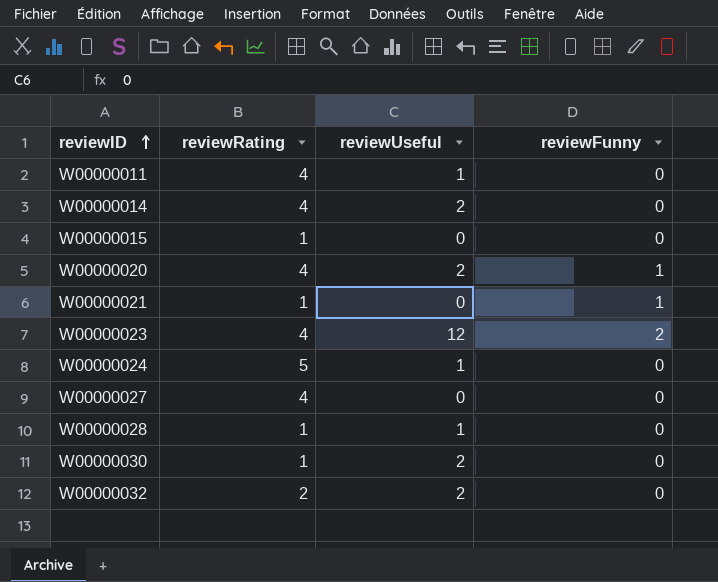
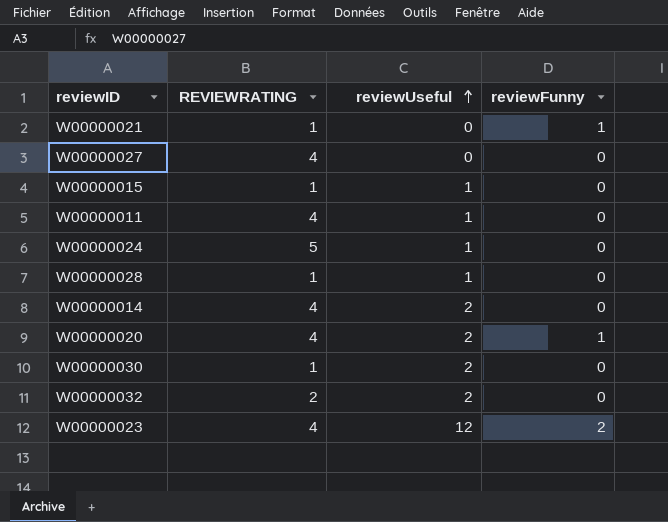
row order: reviewID ascending -> reviewUseful ascending
column name: reviewRating -> REVIEWRATING
W00000015 | reviewUseful: 0 -> 1

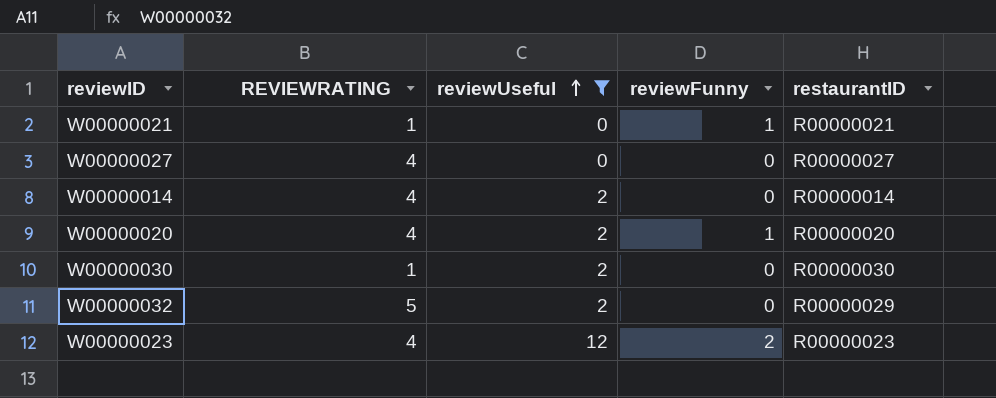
filter: none -> reviewUseful != 1
column restaurantID | position: none -> 5
W00000032 | REVIEWRATING: 2 -> 5

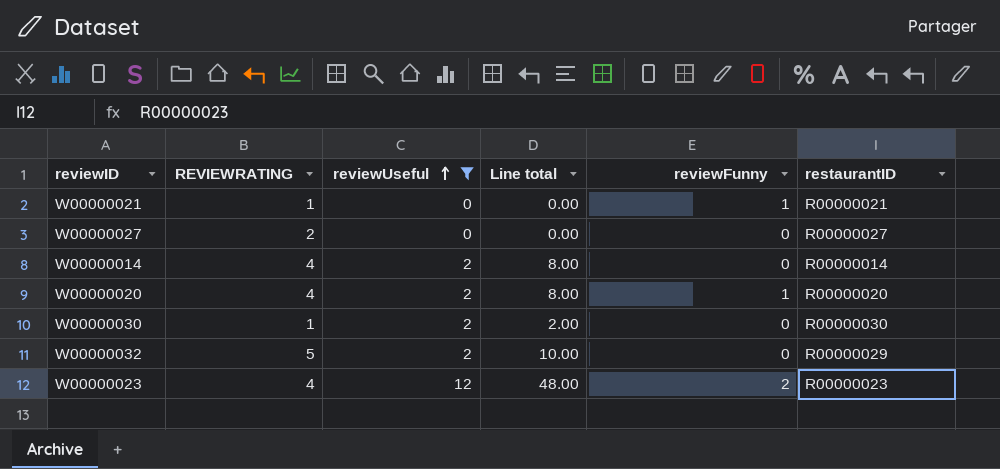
column Line total | formula: none -> [REVIEWRATING] * [reviewUseful]
W00000027 | REVIEWRATING: 4 -> 2

